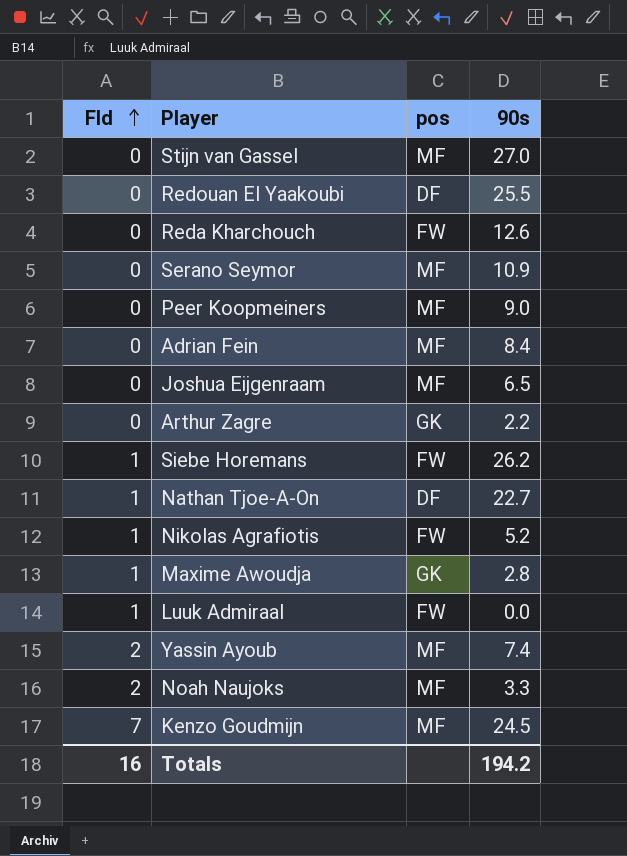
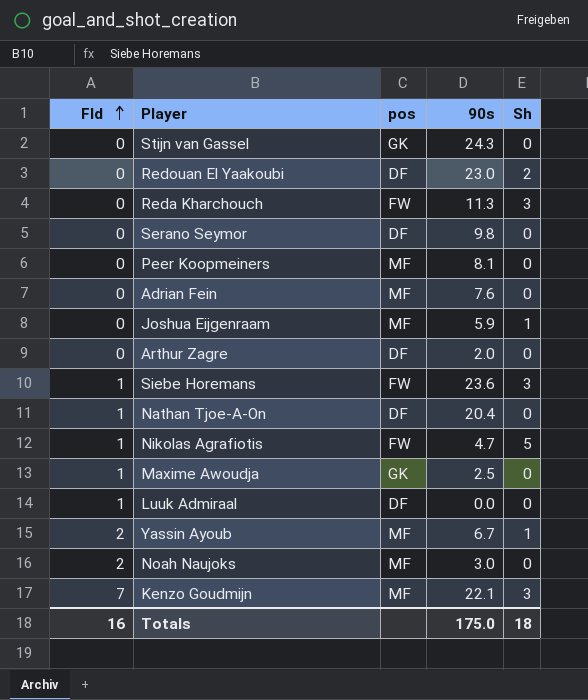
column Sh | position: none -> 5
Stijn van Gassel | pos: MF -> GK
Stijn van Gassel | 90s: 27.0 -> 24.3
Redouan El Yaakoubi | 90s: 25.5 -> 23.0
Reda Kharchouch | 90s: 12.6 -> 11.3
Serano Seymor | pos: MF -> DF
Serano Seymor | 90s: 10.9 -> 9.8
Peer Koopmeiners | 90s: 9.0 -> 8.1
Adrian Fein | 90s: 8.4 -> 7.6
Joshua Eijgenraam | 90s: 6.5 -> 5.9
Arthur Zagre | pos: GK -> DF
Arthur Zagre | 90s: 2.2 -> 2.0
Siebe Horemans | 90s: 26.2 -> 23.6
Nathan Tjoe-A-On | 90s: 22.7 -> 20.4
Nikolas Agrafiotis | 90s: 5.2 -> 4.7
Maxime Awoudja | 90s: 2.8 -> 2.5
Luuk Admiraal | pos: FW -> DF
Yassin Ayoub | 90s: 7.4 -> 6.7
Noah Naujoks | 90s: 3.3 -> 3.0
Kenzo Goudmijn | 90s: 24.5 -> 22.1
Totals | 90s: 194.2 -> 175.0

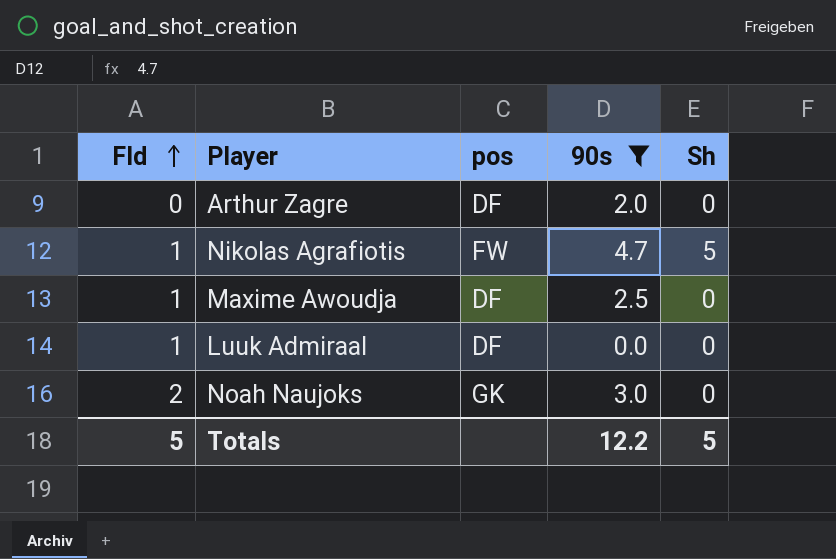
filter: none -> 90s <= 4.7
Maxime Awoudja | pos: GK -> DF
Noah Naujoks | pos: MF -> GK
Totals | Fld: 16 -> 5
Totals | 90s: 175.0 -> 12.2
Totals | Sh: 18 -> 5

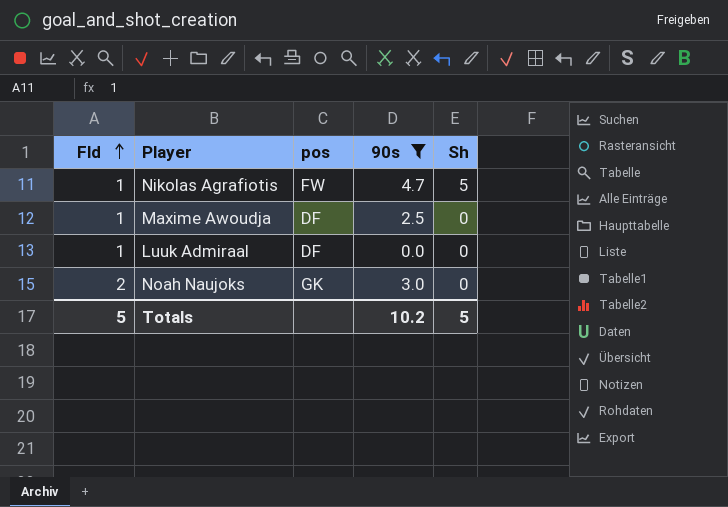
row Arthur Zagre: 0 | DF | 2.0 | 0 -> none
Totals | 90s: 12.2 -> 10.2

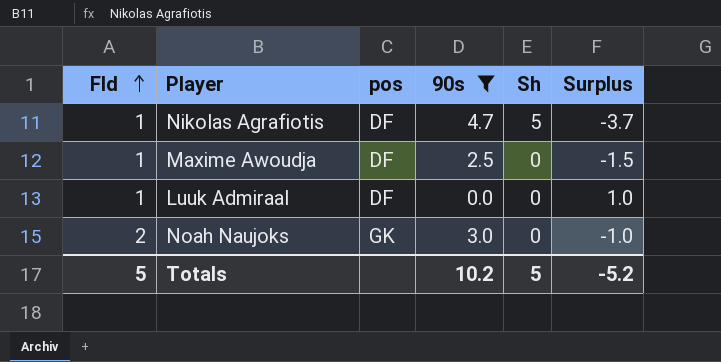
column Surplus | formula: none -> [Fld] - [90s]
Nikolas Agrafiotis | pos: FW -> DF

